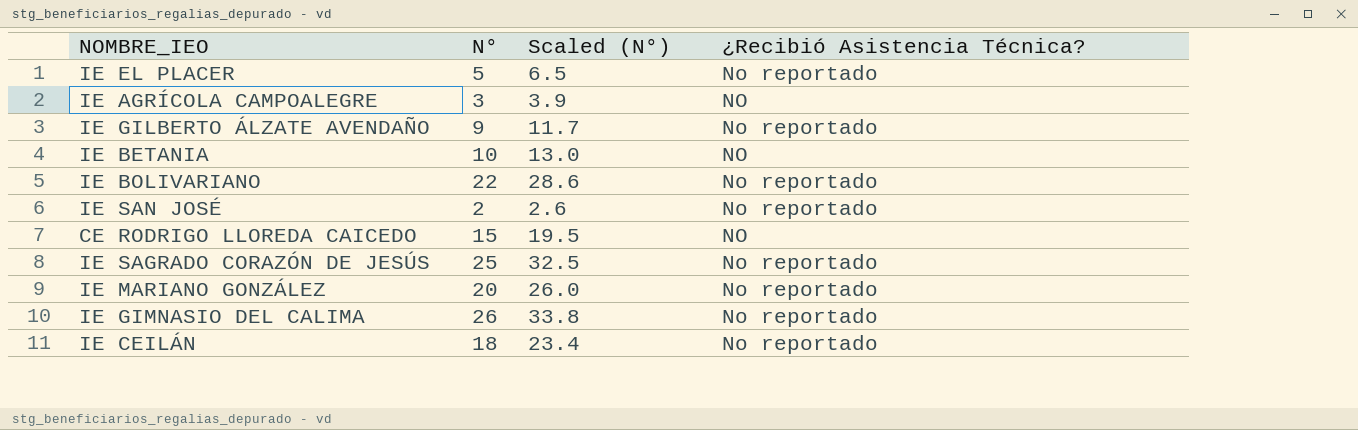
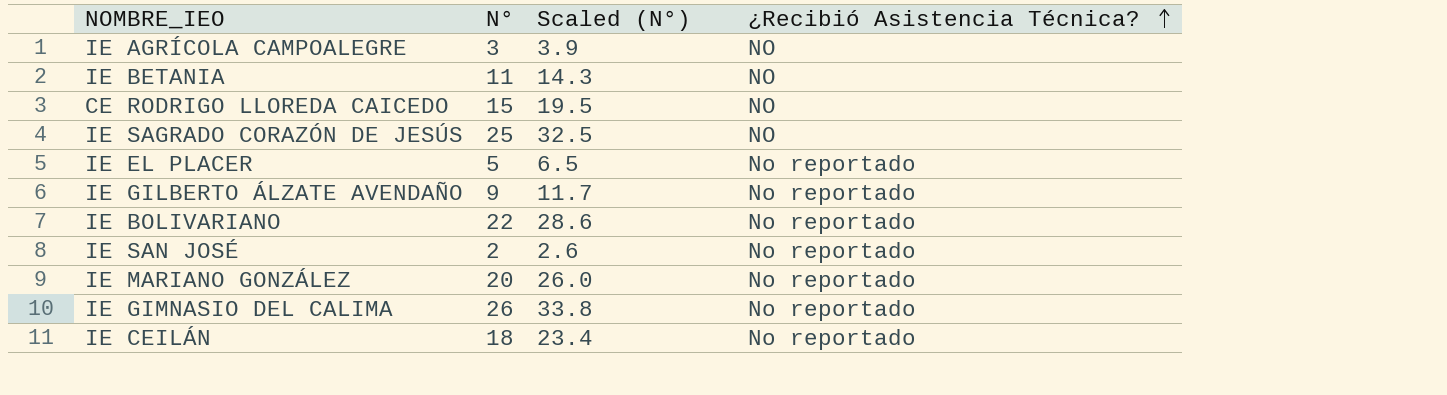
row order: none -> ¿Recibió Asistencia Técnica? ascending
IE BETANIA | N°: 10 -> 11
IE BETANIA | Scaled (N°): 13.0 -> 14.3
IE SAGRADO CORAZÓN DE JESÚS | ¿Recibió Asistencia Técnica?: No reportado -> NO

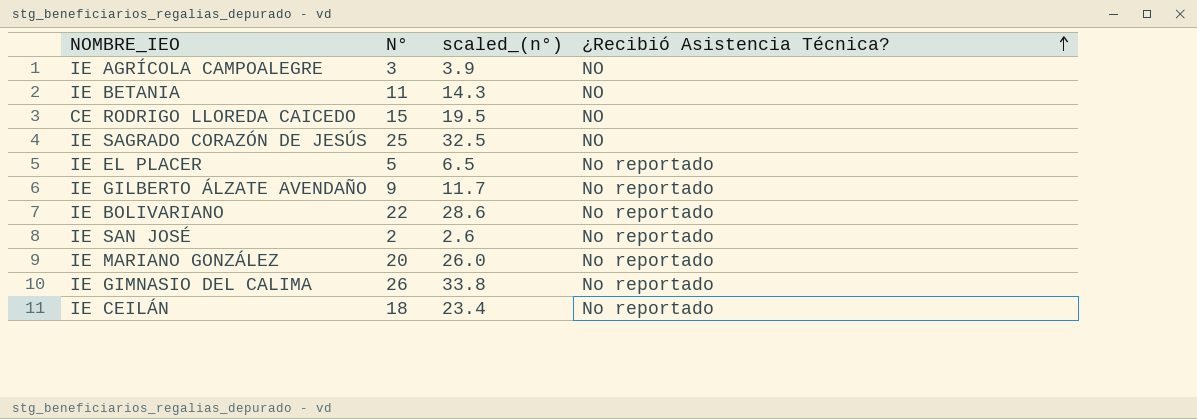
column name: Scaled (N°) -> scaled_(n°)

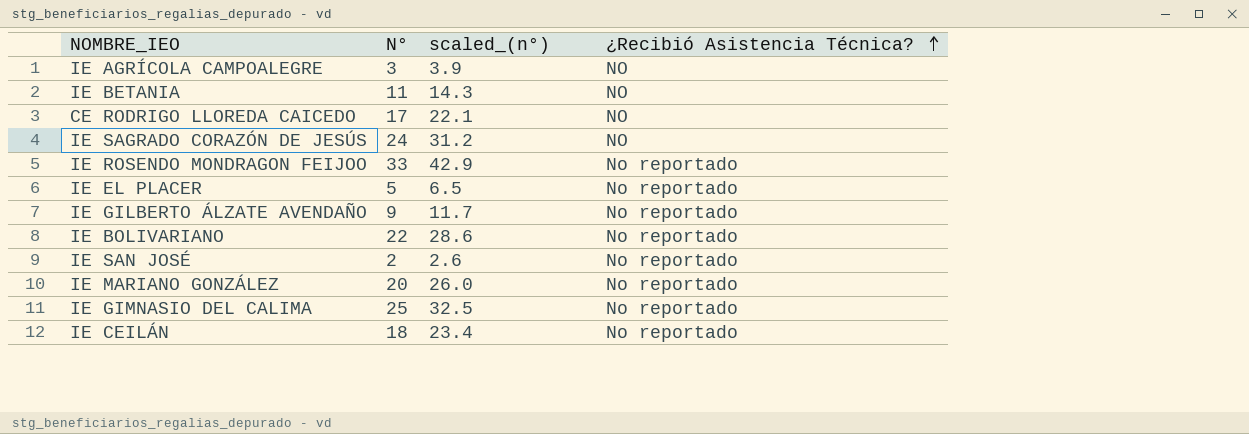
CE RODRIGO LLOREDA CAICEDO | N°: 15 -> 17
CE RODRIGO LLOREDA CAICEDO | scaled_(n°): 19.5 -> 22.1
IE SAGRADO CORAZÓN DE JESÚS | N°: 25 -> 24
IE SAGRADO CORAZÓN DE JESÚS | scaled_(n°): 32.5 -> 31.2
row IE ROSENDO MONDRAGON FEIJOO: none -> 33 | 42.9 | No reportado
IE GIMNASIO DEL CALIMA | N°: 26 -> 25
IE GIMNASIO DEL CALIMA | scaled_(n°): 33.8 -> 32.5

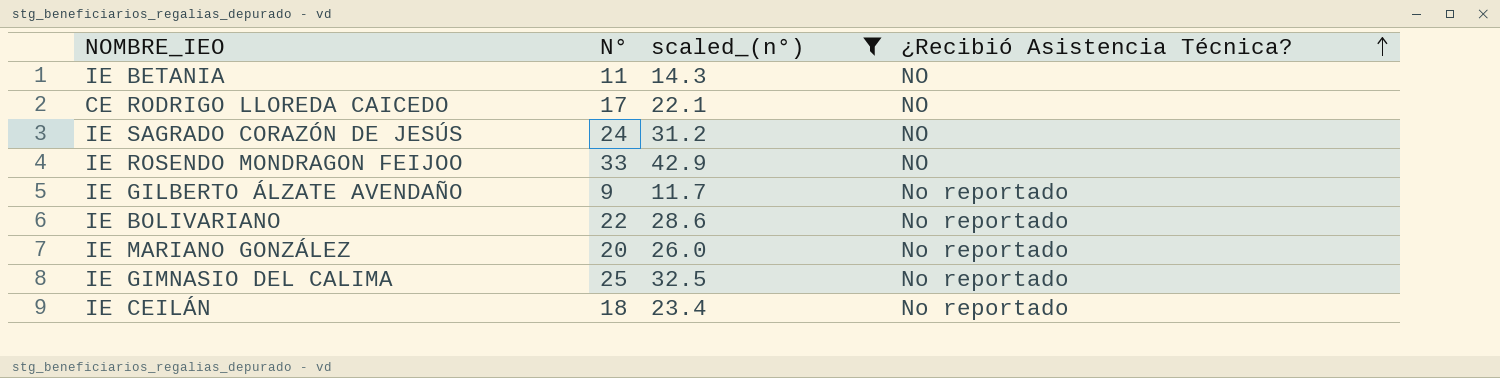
filter: none -> scaled_(n°) >= 11.7
IE ROSENDO MONDRAGON FEIJOO | ¿Recibió Asistencia Técnica?: No reportado -> NO

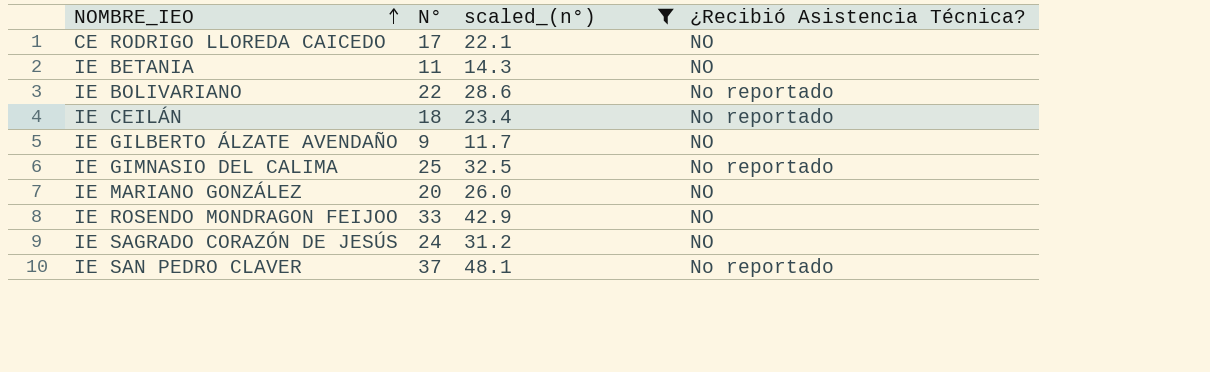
row order: ¿Recibió Asistencia Técnica? ascending -> NOMBRE_IEO ascending
IE GILBERTO ÁLZATE AVENDAÑO | ¿Recibió Asistencia Técnica?: No reportado -> NO
IE MARIANO GONZÁLEZ | ¿Recibió Asistencia Técnica?: No reportado -> NO
row IE SAN PEDRO CLAVER: none -> 37 | 48.1 | No reportado

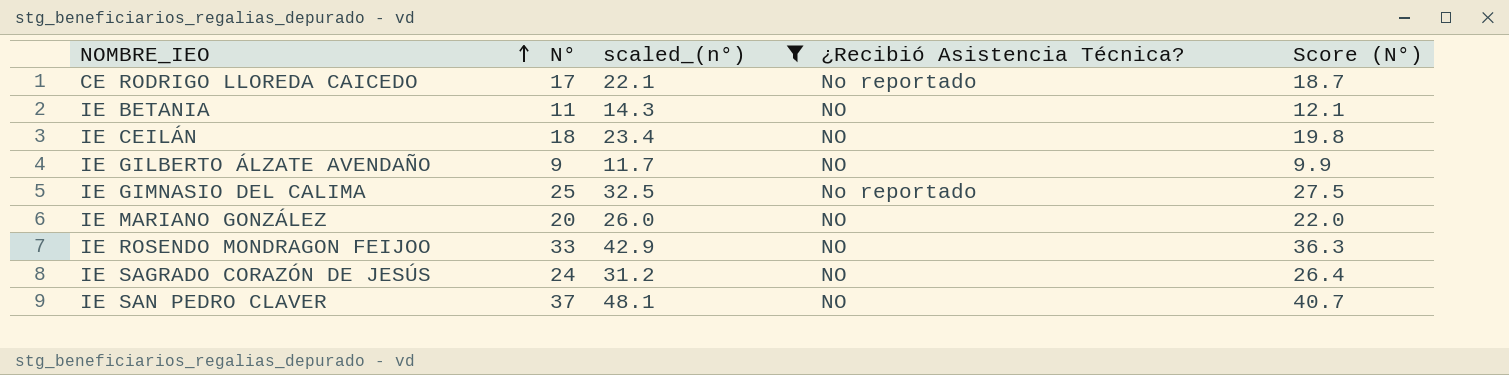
column Score (N°) | formula: none -> [N°] * 1.1
row IE BOLIVARIANO: 22 | 28.6 | No reportado -> none
CE RODRIGO LLOREDA CAICEDO | ¿Recibió Asistencia Técnica?: NO -> No reportado
IE CEILÁN | ¿Recibió Asistencia Técnica?: No reportado -> NO
IE SAN PEDRO CLAVER | ¿Recibió Asistencia Técnica?: No reportado -> NO

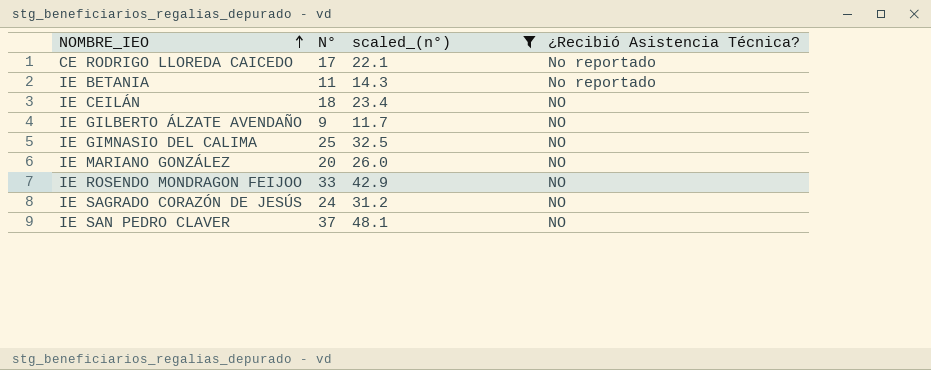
column Score (N°) | formula: [N°] * 1.1 -> none
IE BETANIA | ¿Recibió Asistencia Técnica?: NO -> No reportado
IE GIMNASIO DEL CALIMA | ¿Recibió Asistencia Técnica?: No reportado -> NO

